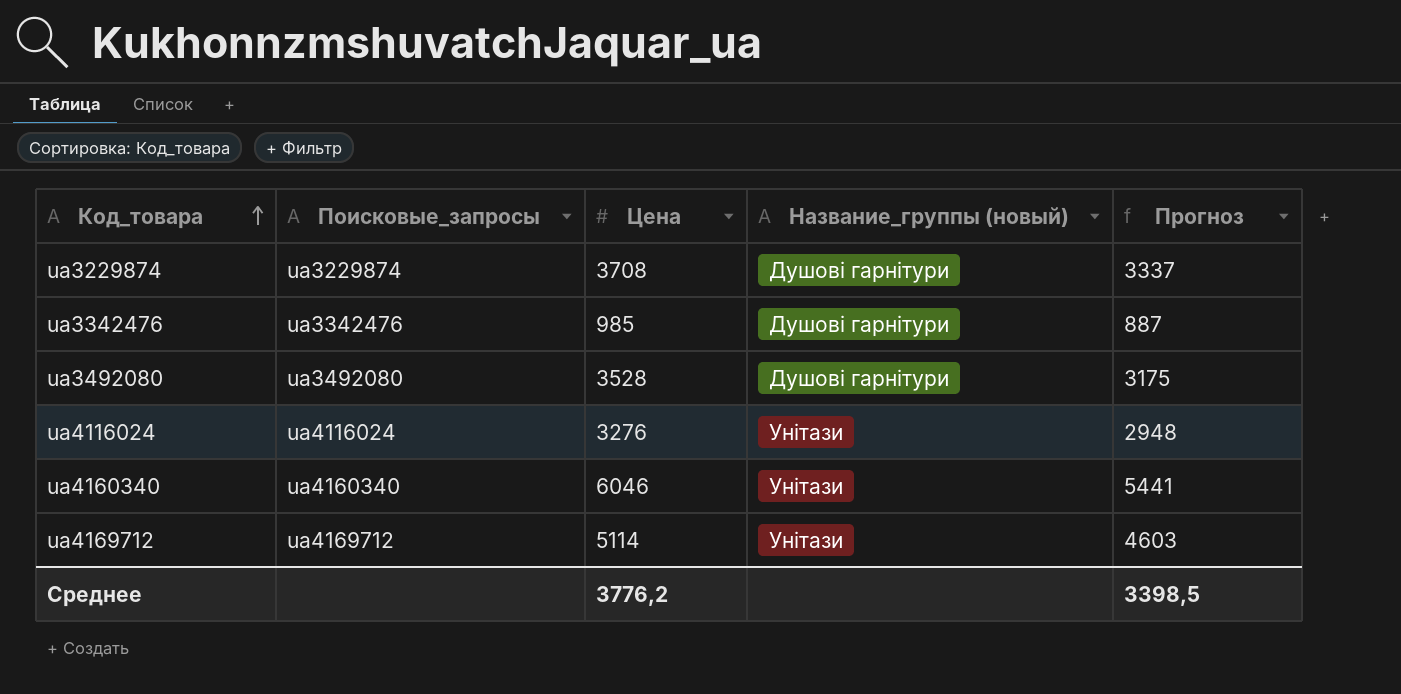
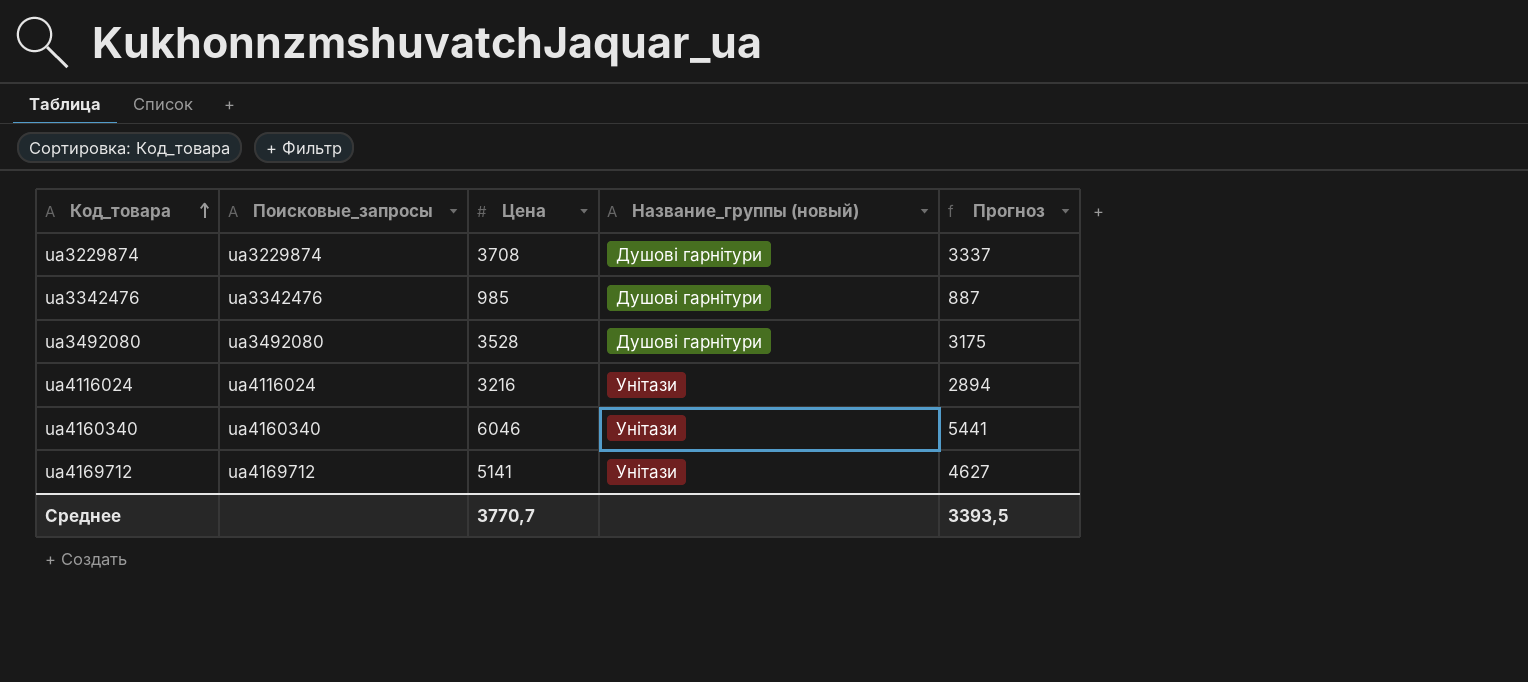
ua4116024 | Цена: 3276 -> 3216
ua4116024 | Прогноз: 2948 -> 2894
ua4169712 | Цена: 5114 -> 5141
ua4169712 | Прогноз: 4603 -> 4627
Среднее | Цена: 3776,2 -> 3770,7
Среднее | Прогноз: 3398,5 -> 3393,5

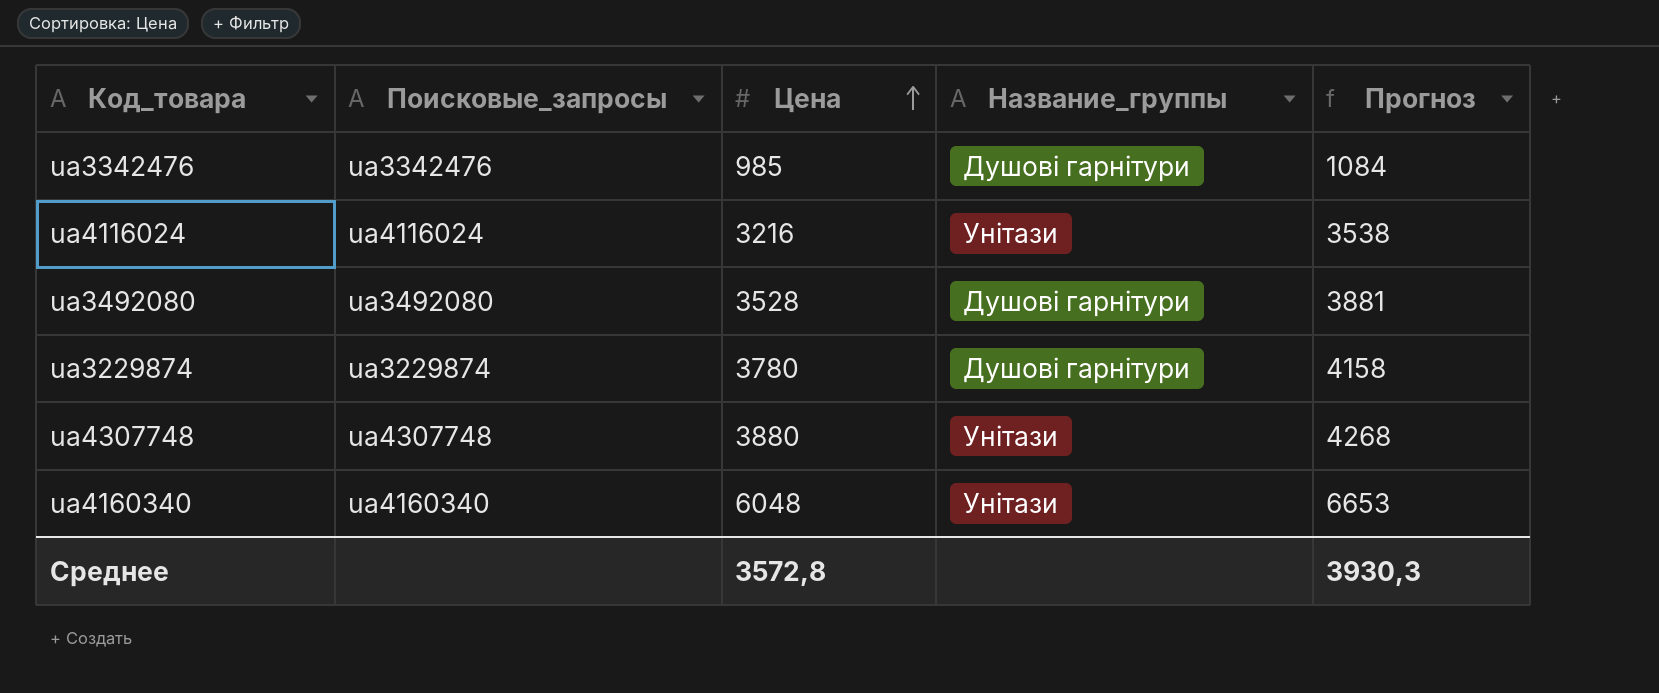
row order: Код_товара ascending -> Цена ascending
column name: Название_группы (новый) -> Название_группы
column Прогноз | formula: [Цена] * 0,9 -> [Цена] * 1,1
row ua4169712: ua4169712 | 5141 | Унітази | 4627 -> none
ua3229874 | Цена: 3708 -> 3780
row ua4307748: none -> ua4307748 | 3880 | Унітази | 4268
ua4160340 | Цена: 6046 -> 6048
Среднее | Цена: 3770,7 -> 3572,8
Среднее | Прогноз: 3393,5 -> 3930,3

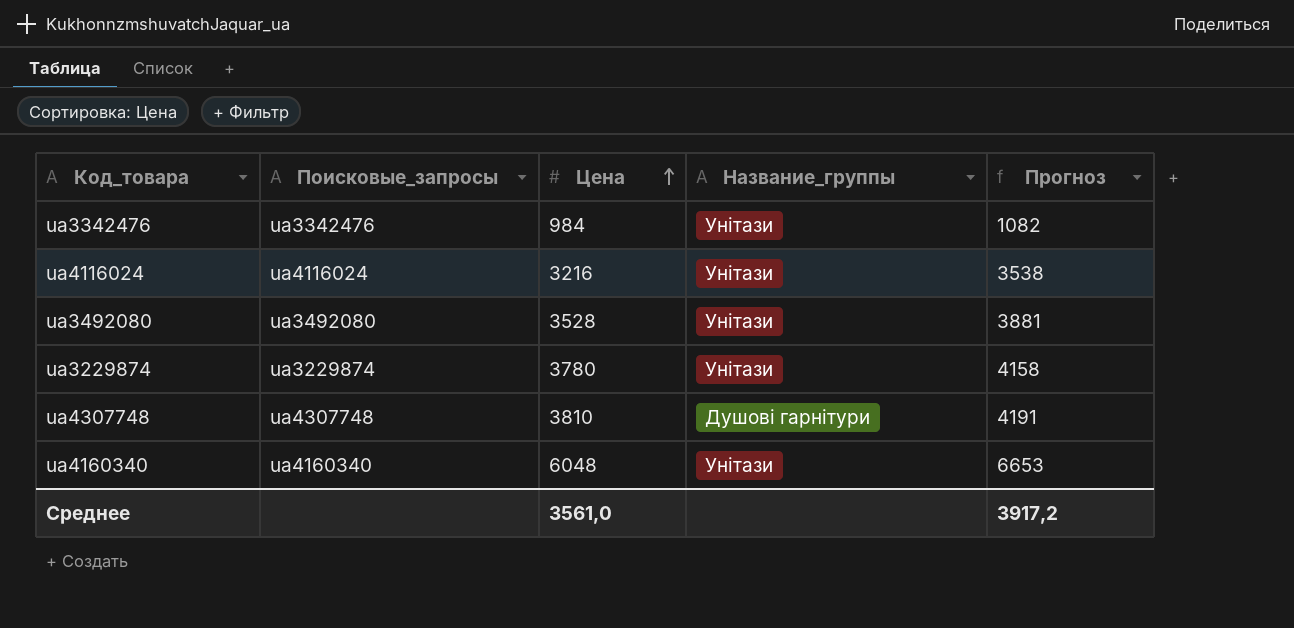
ua3342476 | Цена: 985 -> 984
ua3342476 | Название_группы: Душові гарнітури -> Унітази
ua3342476 | Прогноз: 1084 -> 1082
ua3492080 | Название_группы: Душові гарнітури -> Унітази
ua3229874 | Название_группы: Душові гарнітури -> Унітази
ua4307748 | Цена: 3880 -> 3810
ua4307748 | Название_группы: Унітази -> Душові гарнітури
ua4307748 | Прогноз: 4268 -> 4191
Среднее | Цена: 3572,8 -> 3561,0
Среднее | Прогноз: 3930,3 -> 3917,2

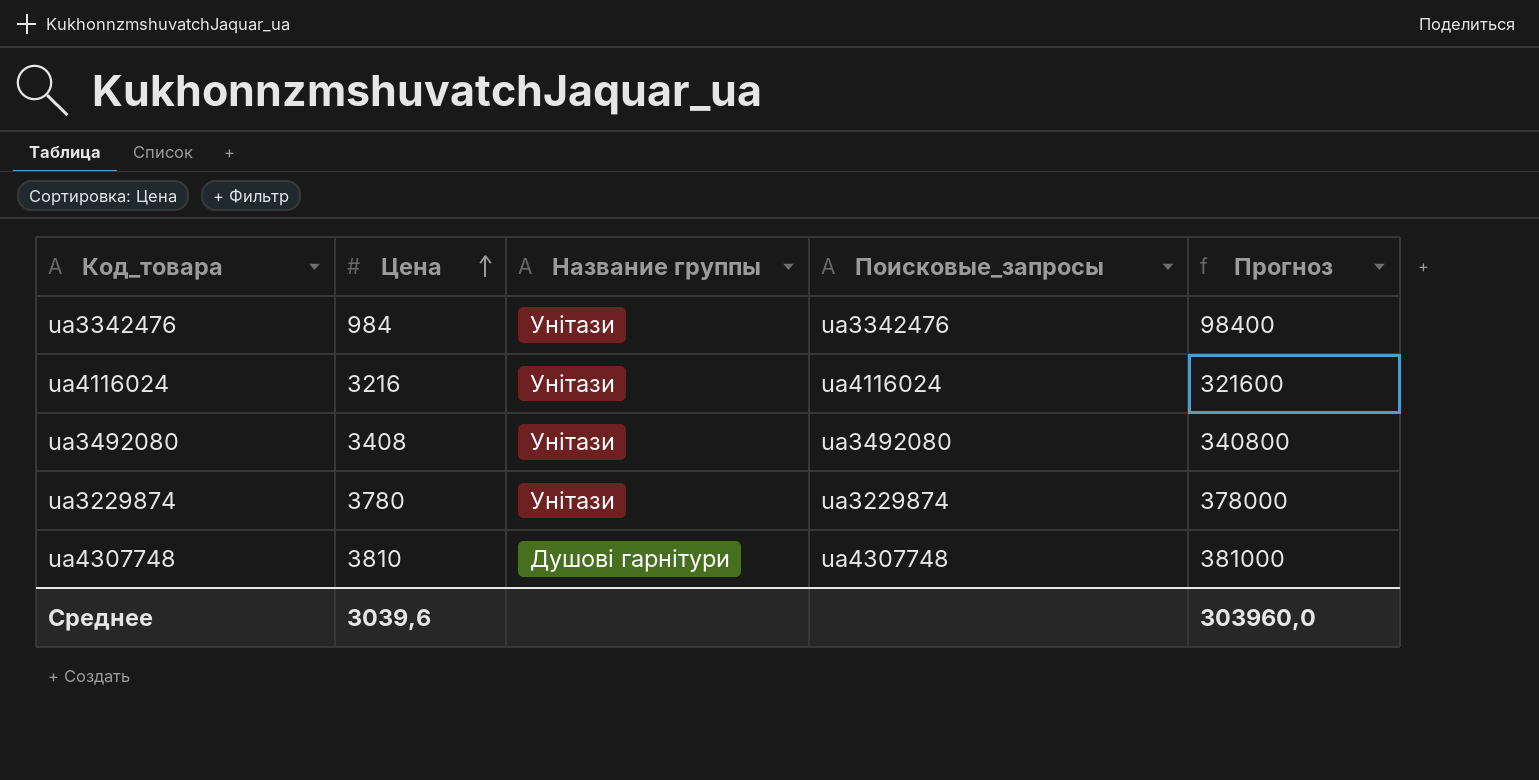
column name: Название_группы -> Название группы
column Поисковые_запросы | position: 2 -> 4
column Прогноз | formula: [Цена] * 1,1 -> [Цена] * 100
row ua4160340: ua4160340 | 6048 | Унітази | 6653 -> none
ua3492080 | Цена: 3528 -> 3408
Среднее | Цена: 3561,0 -> 3039,6
Среднее | Прогноз: 3917,2 -> 303960,0

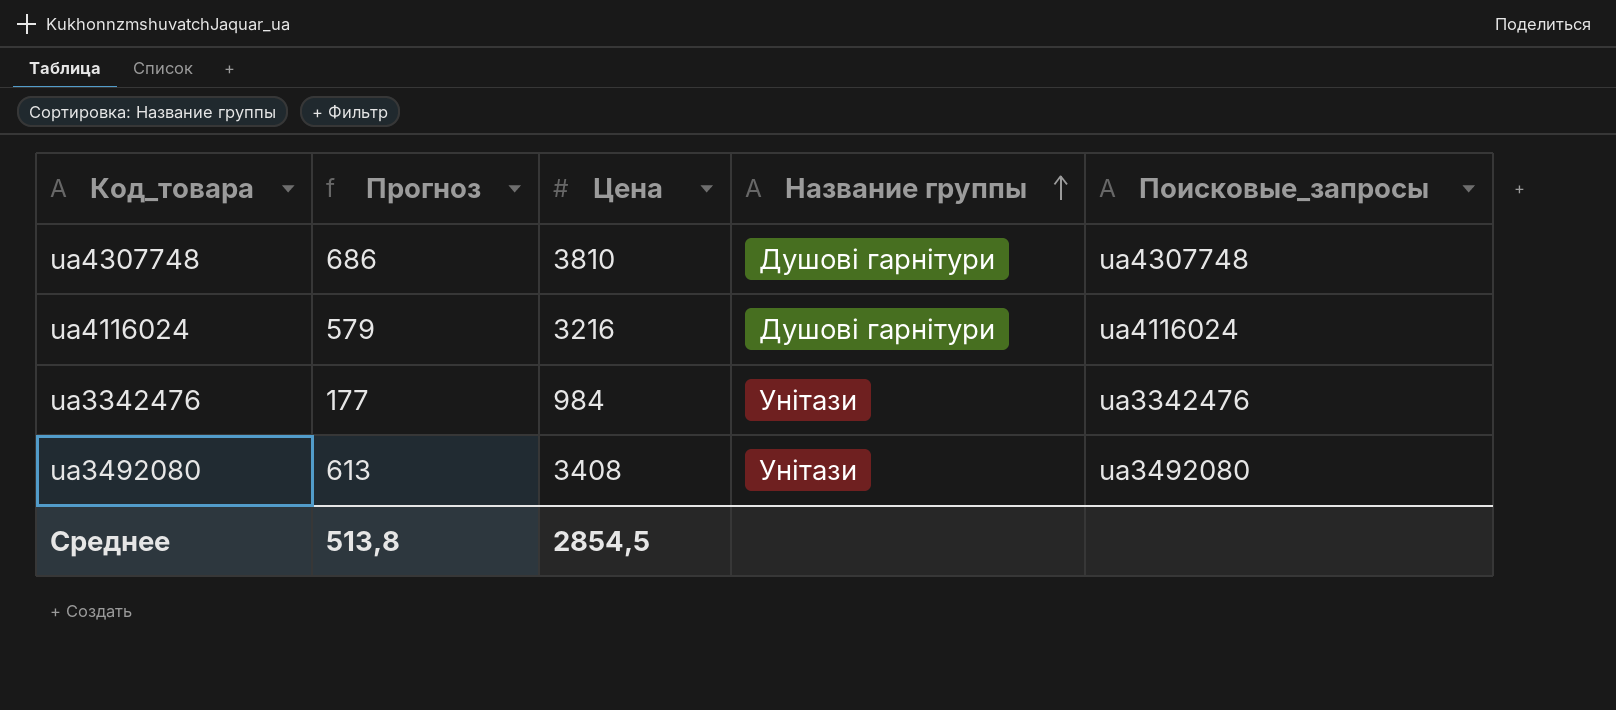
row order: Цена ascending -> Название группы ascending
column Прогноз | formula: [Цена] * 100 -> [Цена] * 0,18
column Прогноз | position: 5 -> 2
row ua3229874: 3780 | Унітази | ua3229874 | 378000 -> none
ua4116024 | Название группы: Унітази -> Душові гарнітури
Среднее | Прогноз: 303960,0 -> 513,8
Среднее | Цена: 3039,6 -> 2854,5

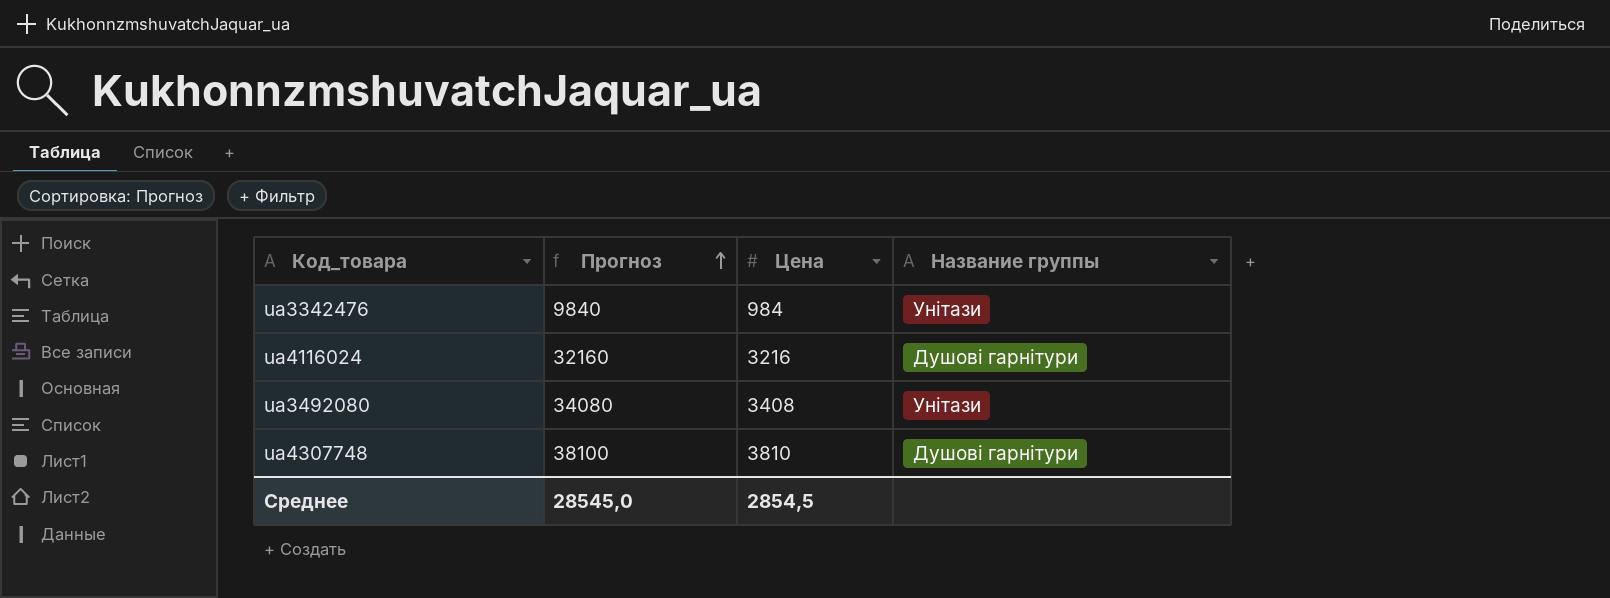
row order: Название группы ascending -> Прогноз ascending
column Поисковые_запросы | position: 5 -> none
column Прогноз | formula: [Цена] * 0,18 -> [Цена] * 10
Среднее | Прогноз: 513,8 -> 28545,0

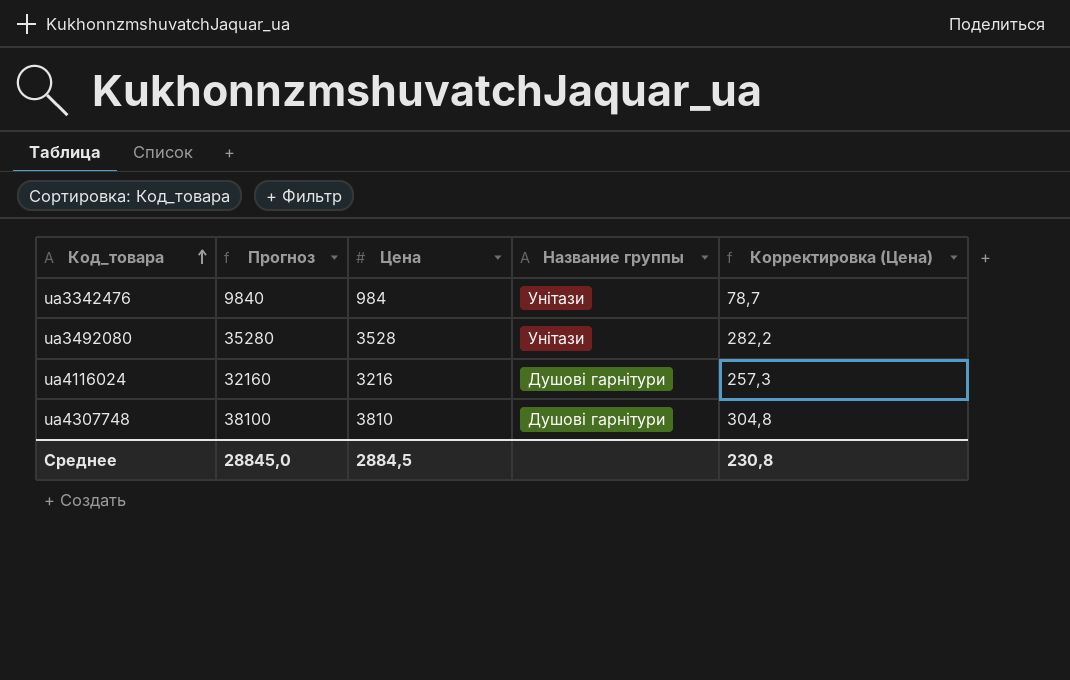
row order: Прогноз ascending -> Код_товара ascending
column Корректировка (Цена) | formula: none -> [Цена] * 0,08
ua3492080 | Прогноз: 34080 -> 35280
ua3492080 | Цена: 3408 -> 3528
Среднее | Прогноз: 28545,0 -> 28845,0
Среднее | Цена: 2854,5 -> 2884,5

